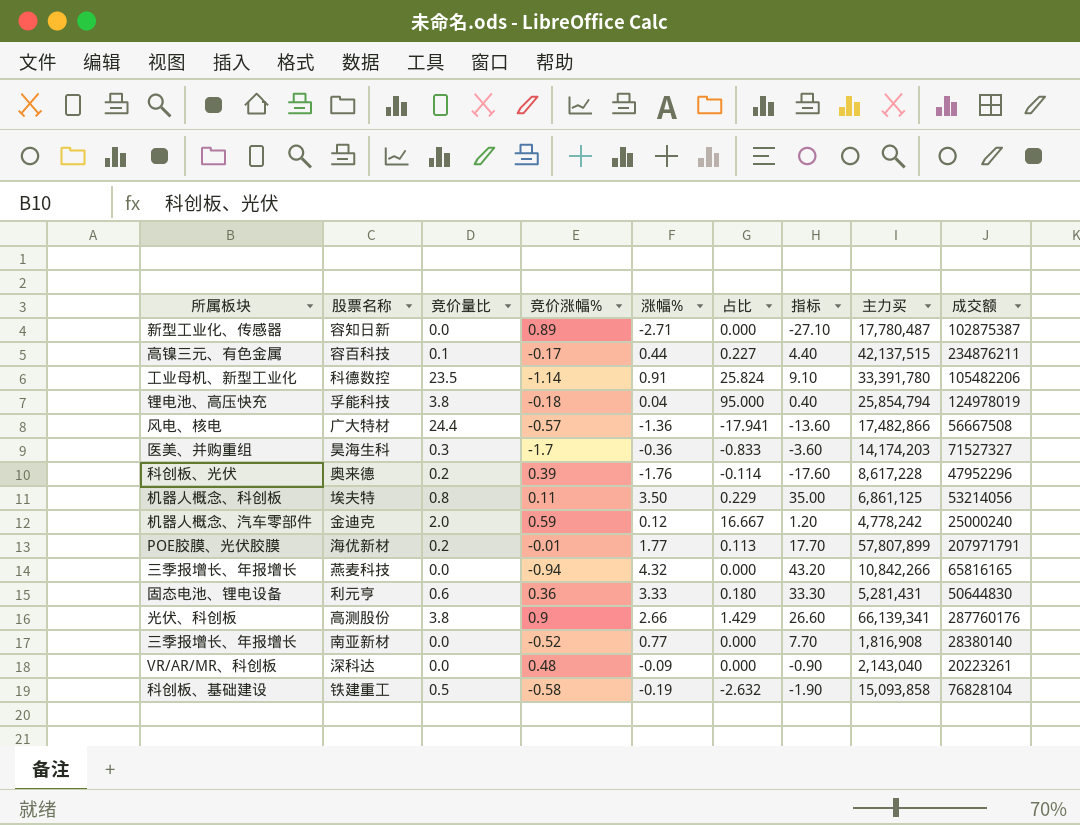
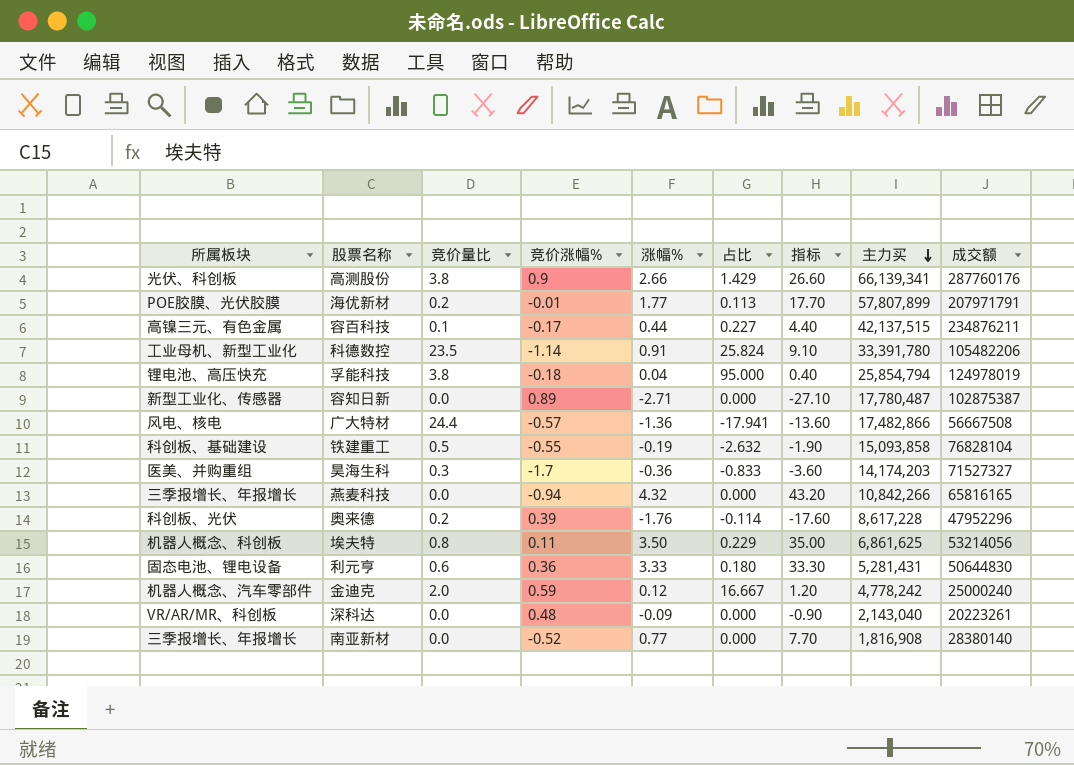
row order: none -> 主力买 descending
铁建重工 | 竞价涨幅%: -0.58 -> -0.55
埃夫特 | 主力买: 6,861,125 -> 6,861,625

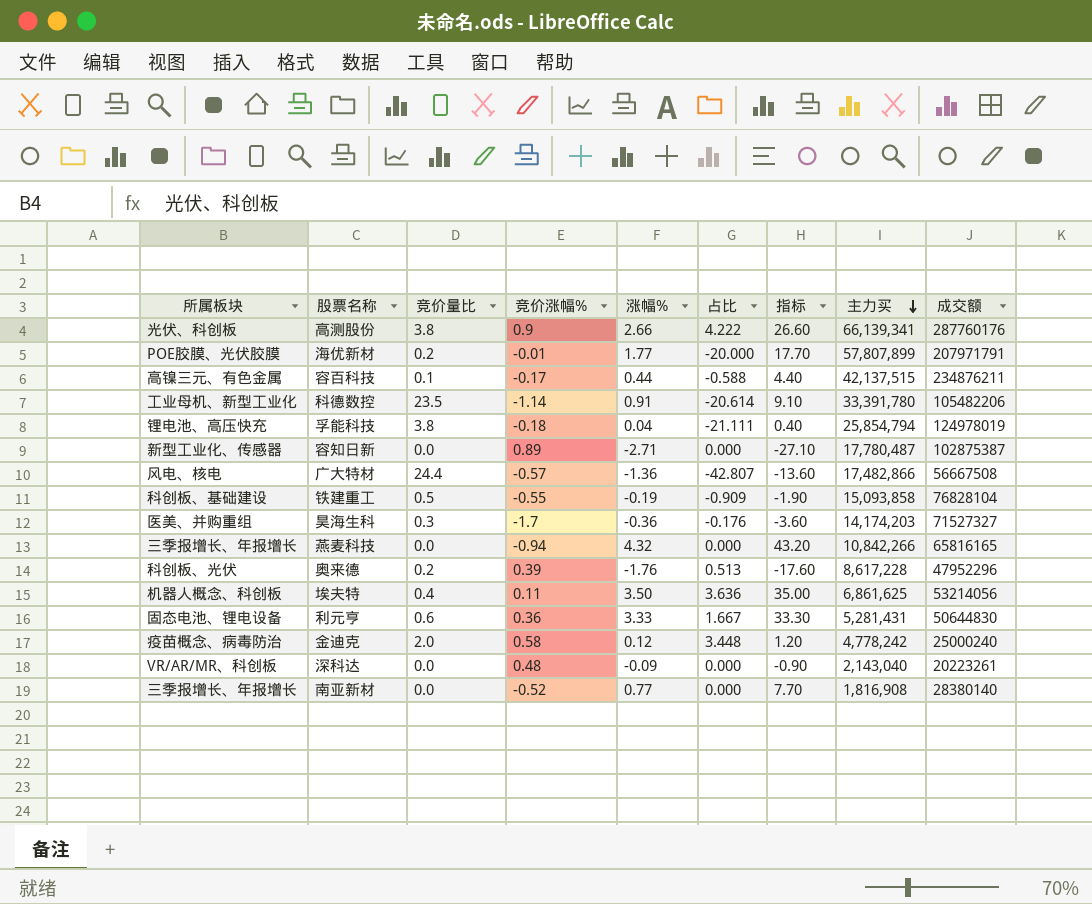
column 占比 | formula: [竞价量比] / [涨幅%] -> [竞价量比] / [竞价涨幅%]
埃夫特 | 竞价量比: 0.8 -> 0.4
金迪克 | 所属板块: 机器人概念、汽车零部件 -> 疫苗概念、病毒防治
金迪克 | 竞价涨幅%: 0.59 -> 0.58

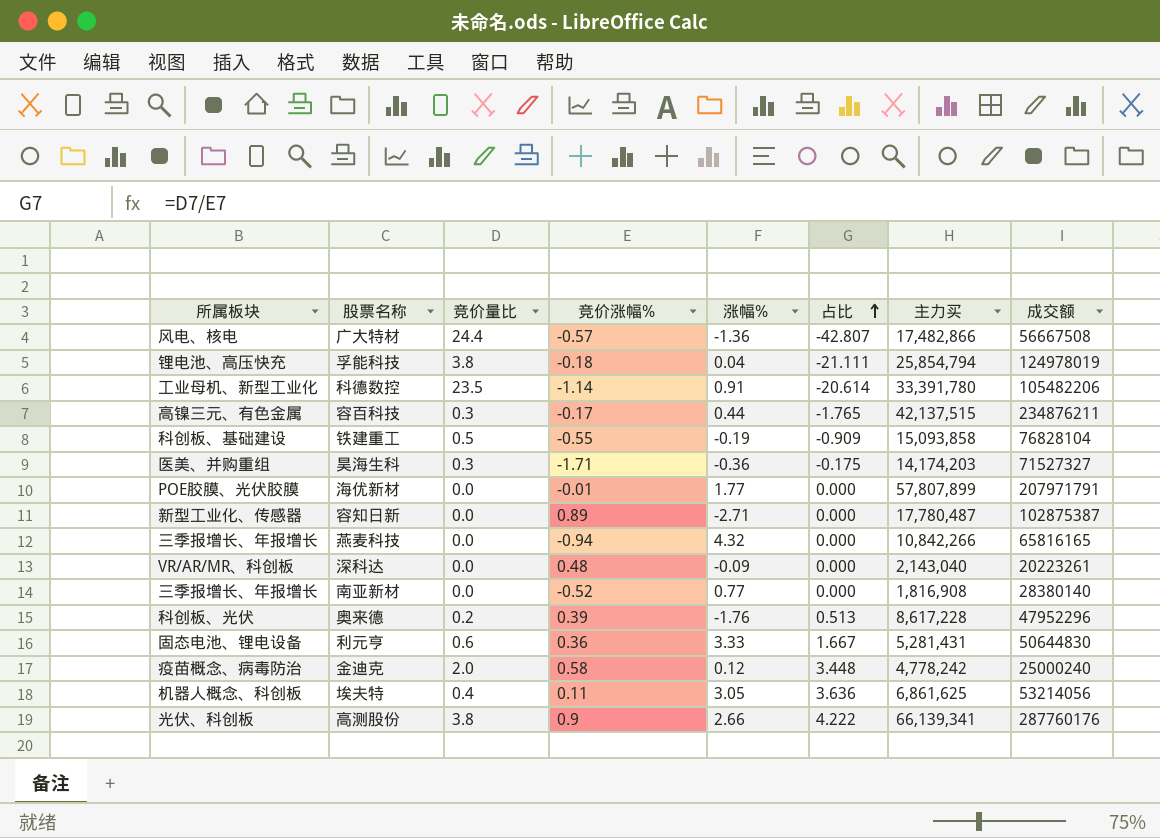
row order: 主力买 descending -> 占比 ascending
column 指标 | formula: [涨幅%] * 10 -> none
容百科技 | 竞价量比: 0.1 -> 0.3
容百科技 | 占比: -0.588 -> -1.765
昊海生科 | 竞价涨幅%: -1.7 -> -1.71
昊海生科 | 占比: -0.176 -> -0.175
海优新材 | 竞价量比: 0.2 -> 0.0
海优新材 | 占比: -20.000 -> 0.000
埃夫特 | 涨幅%: 3.50 -> 3.05

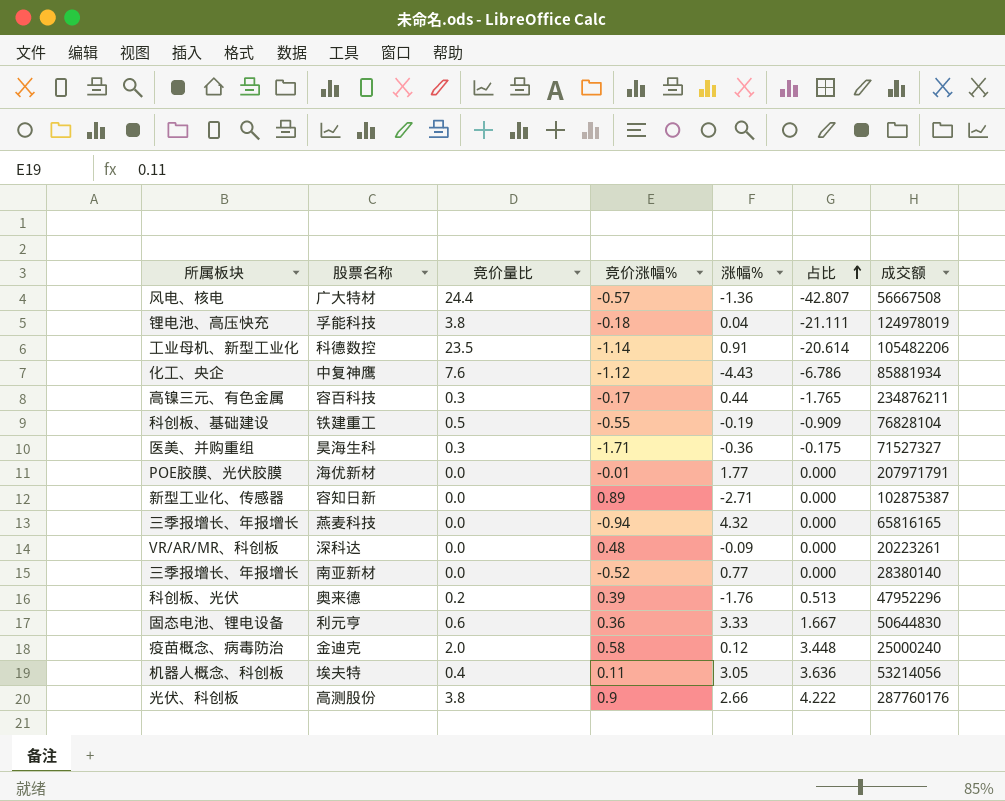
column 主力买 | position: 7 -> none
row 中复神鹰: none -> 化工、央企 | 7.6 | -1.12 | -4.43 | -6.786 | 85881934

